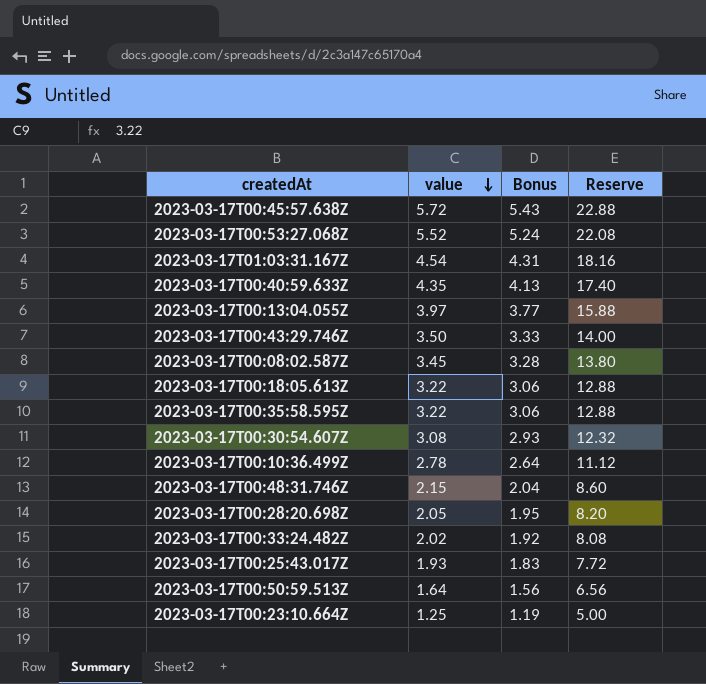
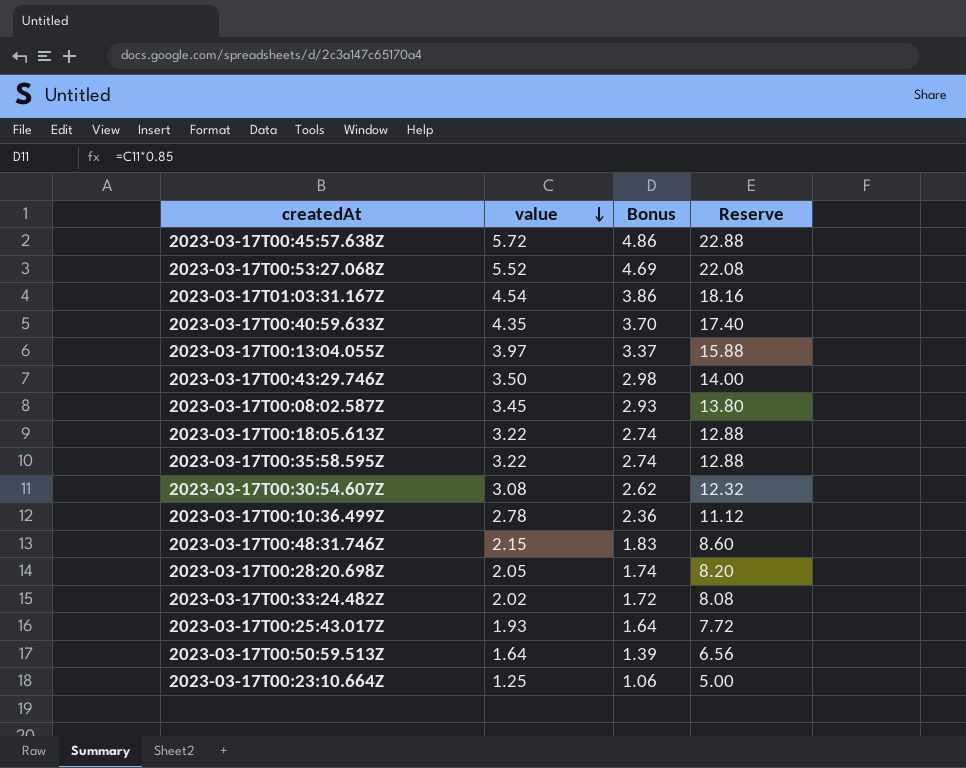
column Bonus | formula: [value] * 0.95 -> [value] * 0.85

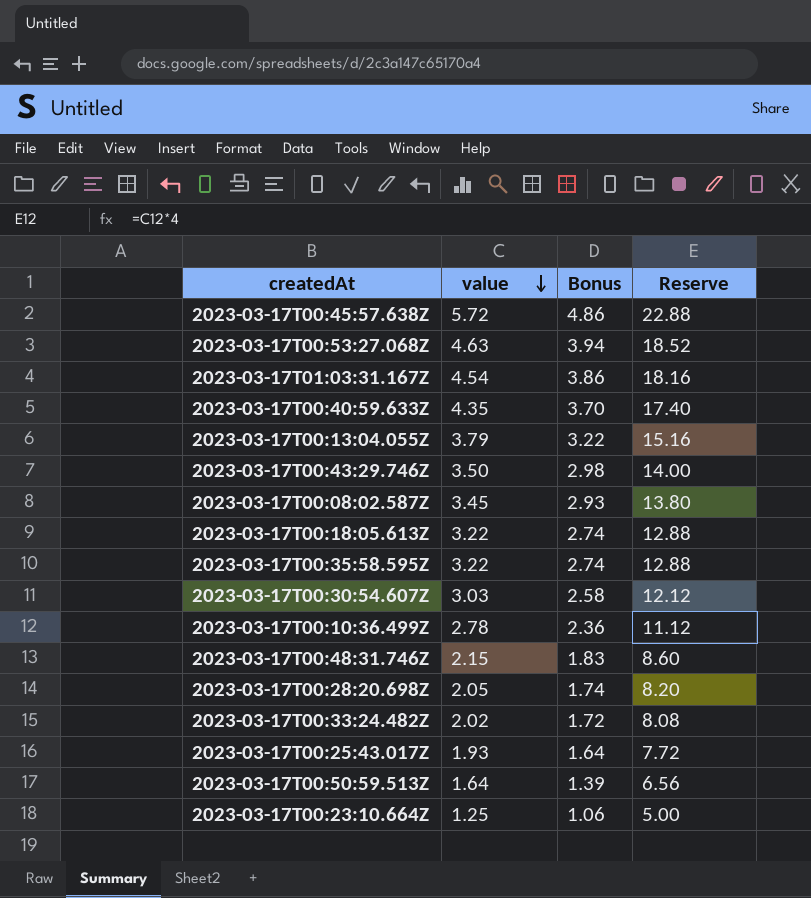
2023-03-17T00:53:27.068Z | value: 5.52 -> 4.63
2023-03-17T00:53:27.068Z | Bonus: 4.69 -> 3.94
2023-03-17T00:53:27.068Z | Reserve: 22.08 -> 18.52
2023-03-17T00:13:04.055Z | value: 3.97 -> 3.79
2023-03-17T00:13:04.055Z | Bonus: 3.37 -> 3.22
2023-03-17T00:13:04.055Z | Reserve: 15.88 -> 15.16
2023-03-17T00:30:54.607Z | value: 3.08 -> 3.03
2023-03-17T00:30:54.607Z | Bonus: 2.62 -> 2.58
2023-03-17T00:30:54.607Z | Reserve: 12.32 -> 12.12

